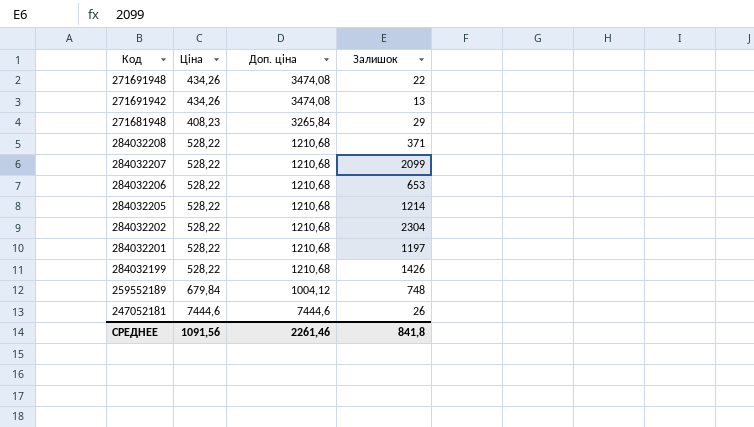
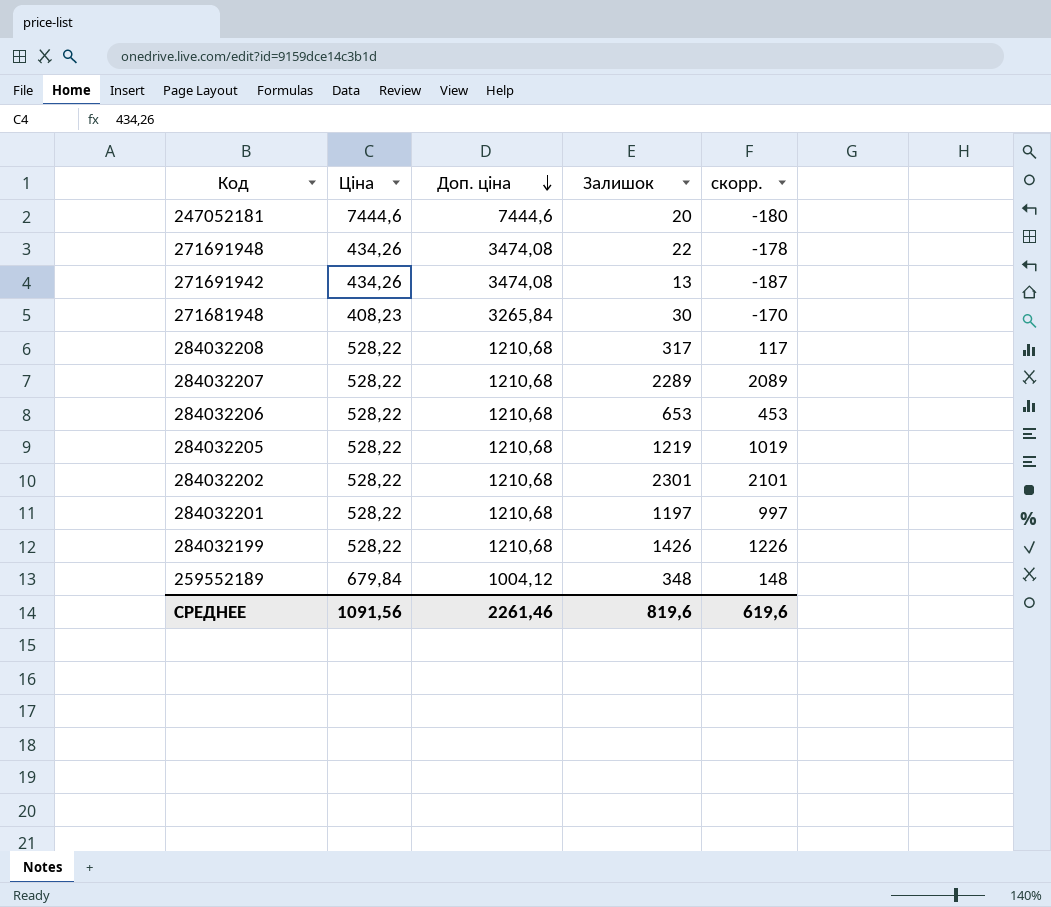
row order: none -> Доп. ціна descending
column скорр. | formula: none -> [Залишок] - 200
247052181 | Залишок: 26 -> 20
271681948 | Залишок: 29 -> 30
284032208 | Залишок: 371 -> 317
284032207 | Залишок: 2099 -> 2289
284032205 | Залишок: 1214 -> 1219
284032202 | Залишок: 2304 -> 2301
259552189 | Залишок: 748 -> 348
СРЕДНЕЕ | Залишок: 841,8 -> 819,6

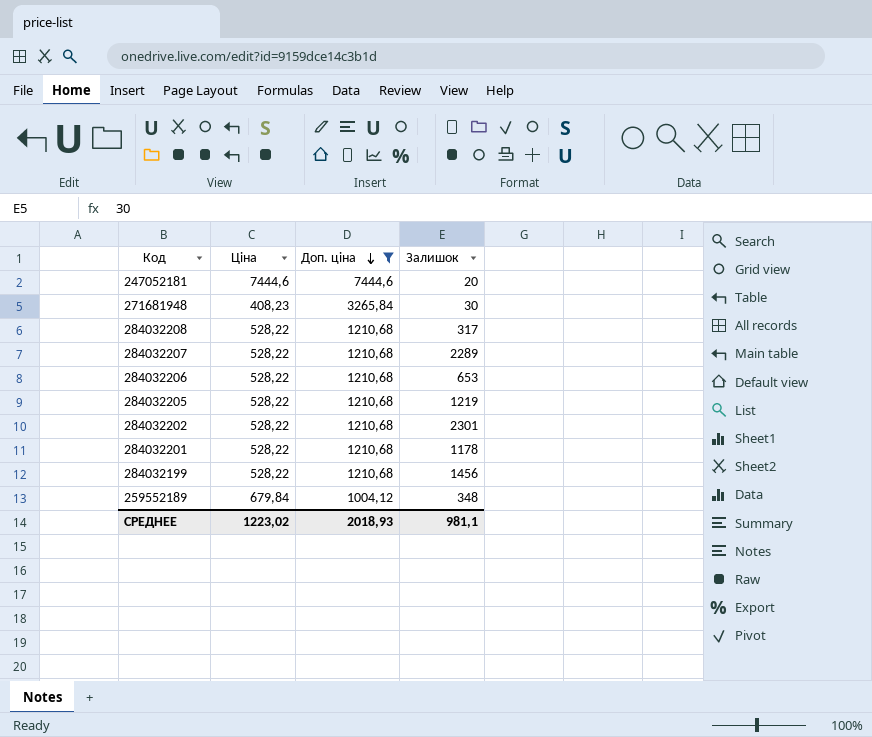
filter: none -> Доп. ціна != 3474,08
column скорр. | formula: [Залишок] - 200 -> none
284032201 | Залишок: 1197 -> 1178
284032199 | Залишок: 1426 -> 1456
СРЕДНЕЕ | Ціна: 1091,56 -> 1223,02
СРЕДНЕЕ | Доп. ціна: 2261,46 -> 2018,93
СРЕДНЕЕ | Залишок: 819,6 -> 981,1

